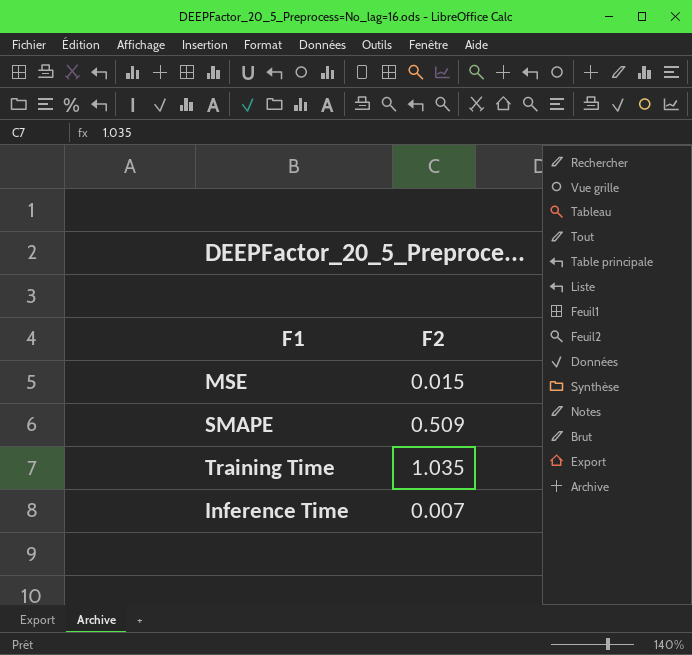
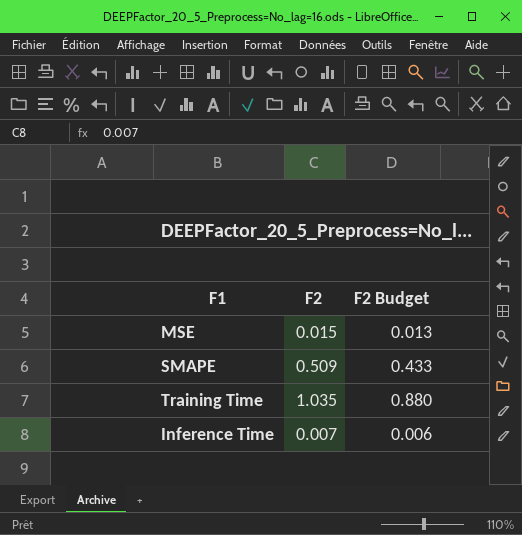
column F2 Budget | formula: none -> [F2] * 0.85

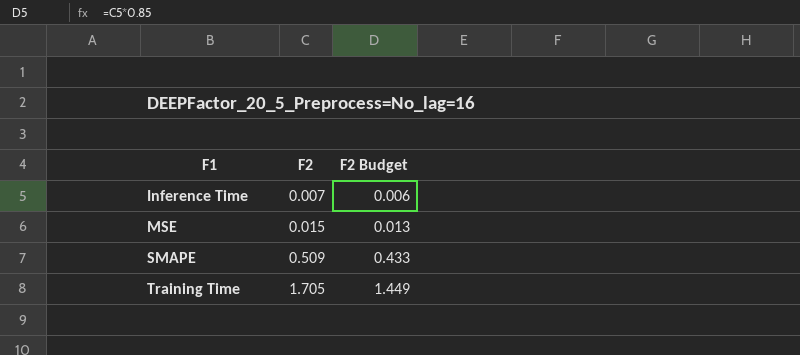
row order: none -> F1 ascending
Training Time | F2: 1.035 -> 1.705
Training Time | F2 Budget: 0.880 -> 1.449

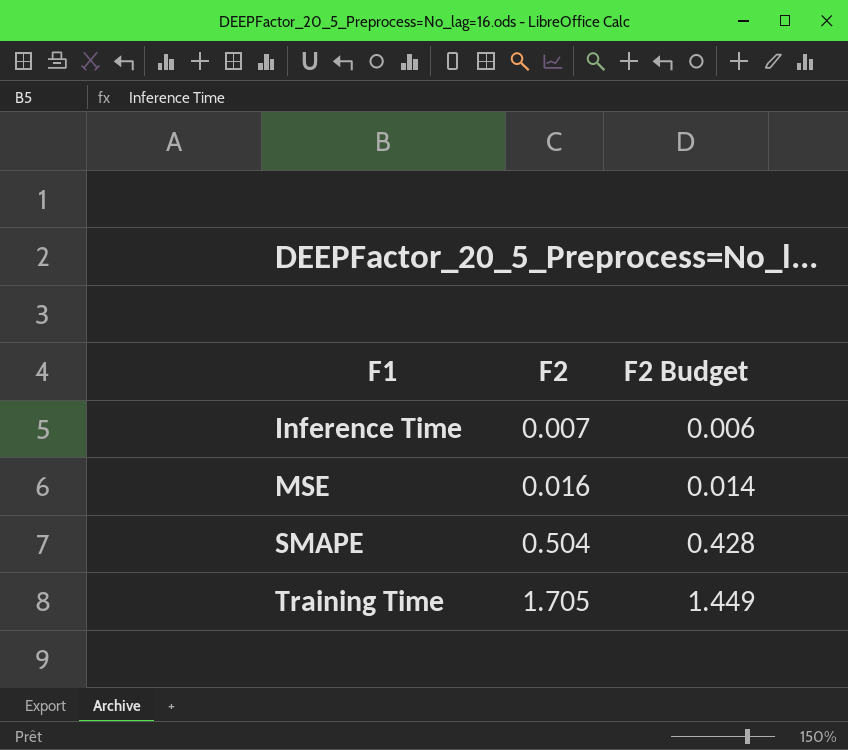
MSE | F2: 0.015 -> 0.016
MSE | F2 Budget: 0.013 -> 0.014
SMAPE | F2: 0.509 -> 0.504
SMAPE | F2 Budget: 0.433 -> 0.428

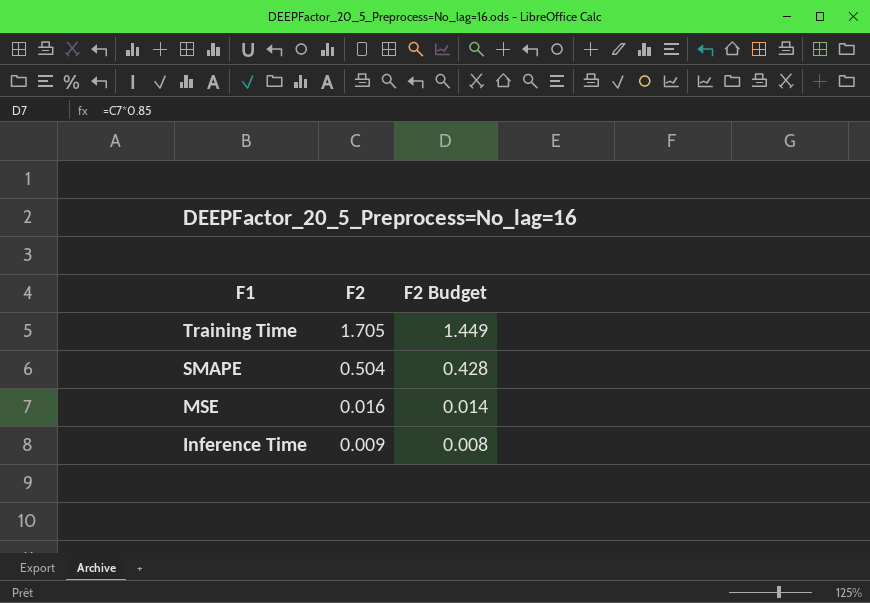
row order: F1 ascending -> F1 descending
Inference Time | F2: 0.007 -> 0.009
Inference Time | F2 Budget: 0.006 -> 0.008

